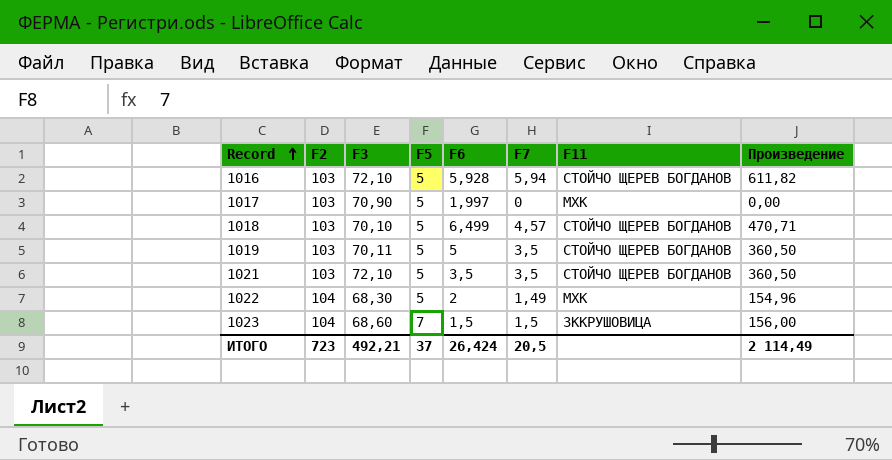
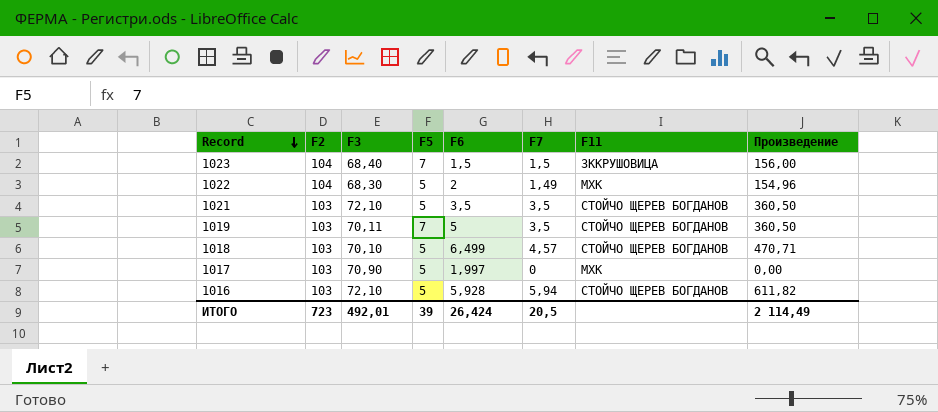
row order: Record ascending -> Record descending
1023 | F3: 68,60 -> 68,40
1019 | F5: 5 -> 7
ИТОГО | F3: 492,21 -> 492,01
ИТОГО | F5: 37 -> 39

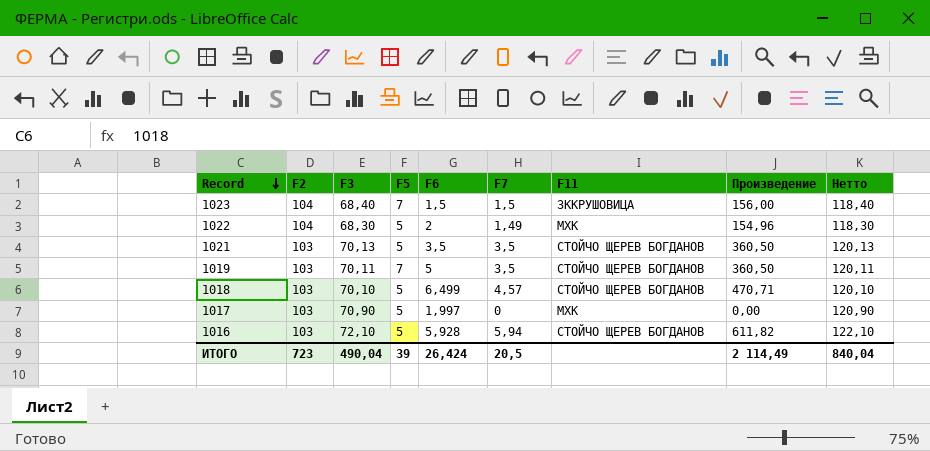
column Нетто | formula: none -> [F3] + 50
1021 | F3: 72,10 -> 70,13
ИТОГО | F3: 492,01 -> 490,04

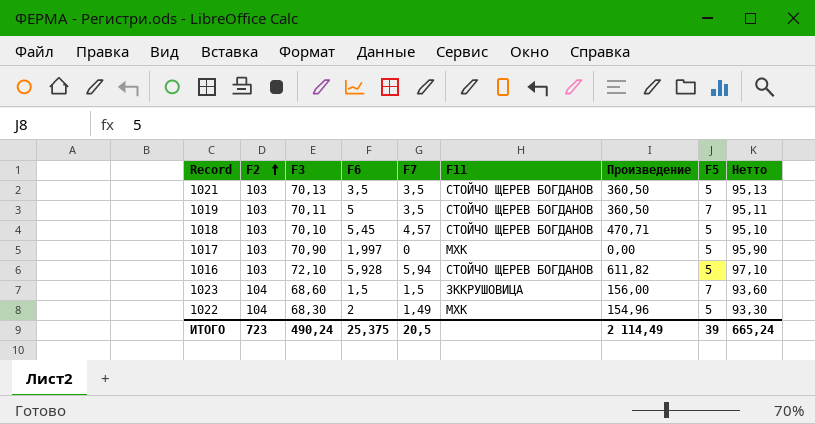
row order: Record descending -> F2 ascending
column F5 | position: 4 -> 8
column Нетто | formula: [F3] + 50 -> [F3] + 25
1018 | F6: 6,499 -> 5,45
1023 | F3: 68,40 -> 68,60
ИТОГО | F3: 490,04 -> 490,24
ИТОГО | F6: 26,424 -> 25,375
ИТОГО | Нетто: 840,04 -> 665,24

